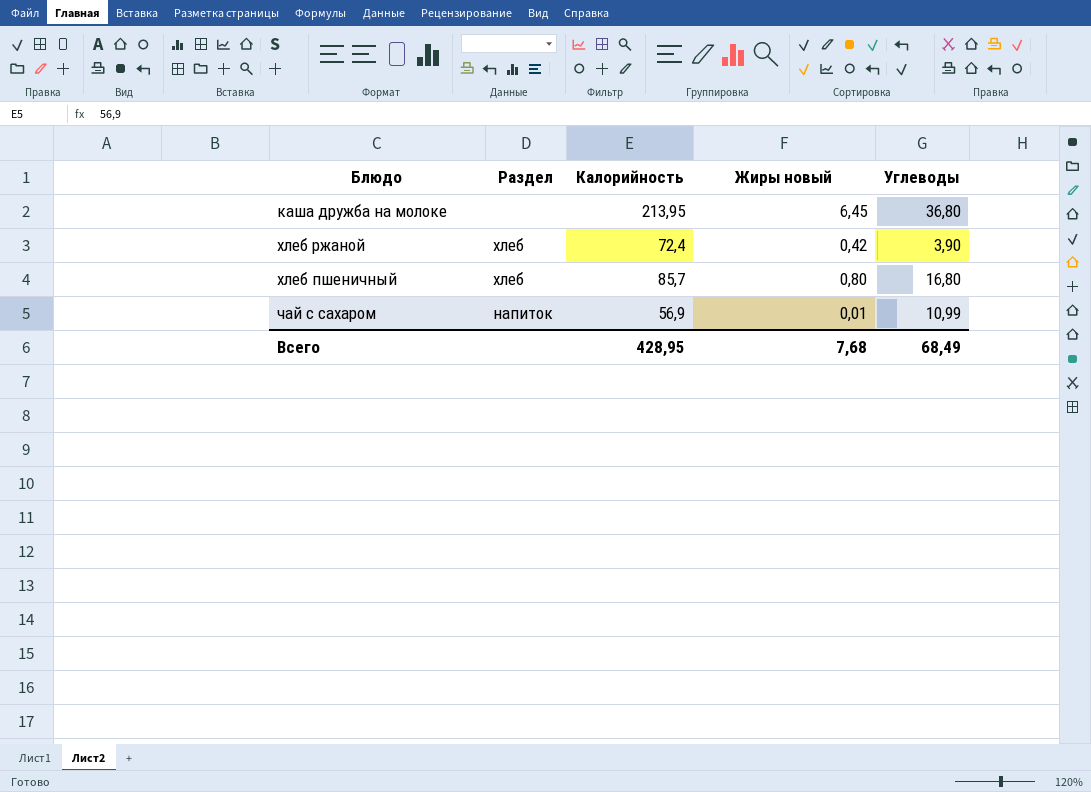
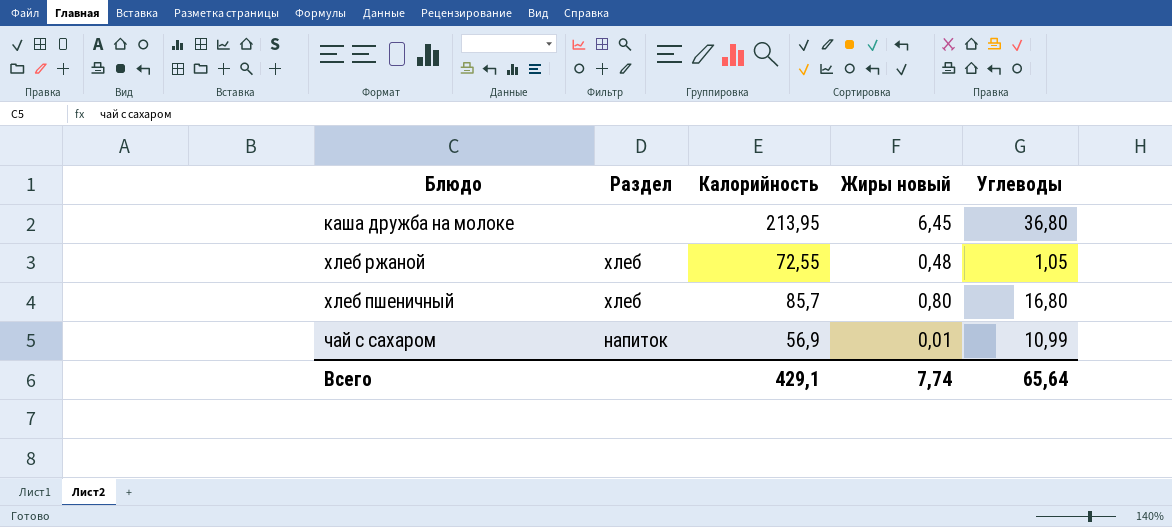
хлеб ржаной | Калорийность: 72,4 -> 72,55
хлеб ржаной | Жиры новый: 0,42 -> 0,48
хлеб ржаной | Углеводы: 3,90 -> 1,05
Всего | Калорийность: 428,95 -> 429,1
Всего | Жиры новый: 7,68 -> 7,74
Всего | Углеводы: 68,49 -> 65,64

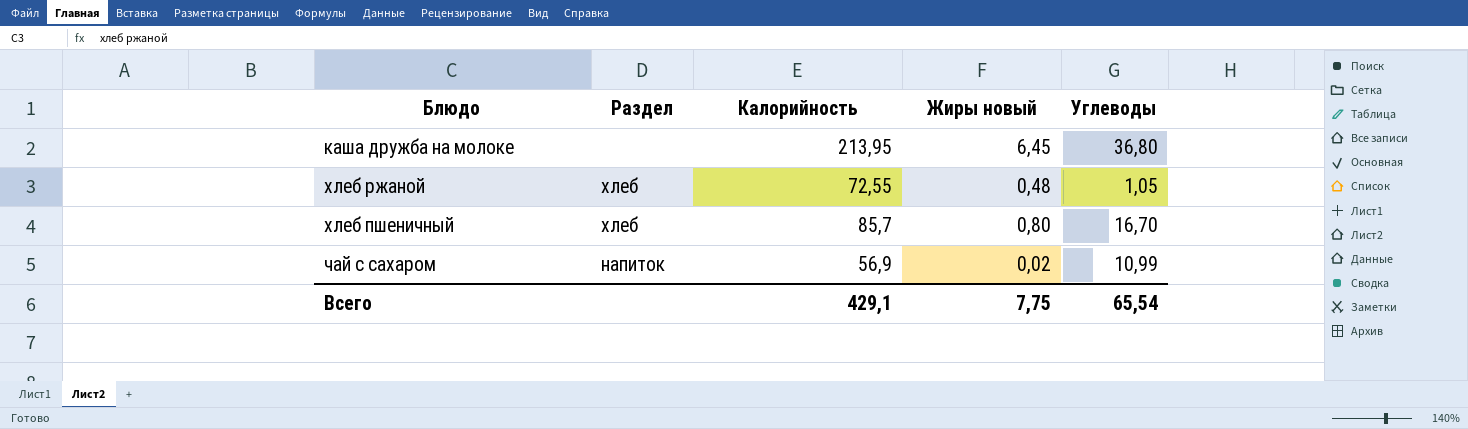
хлеб пшеничный | Углеводы: 16,80 -> 16,70
чай с сахаром | Жиры новый: 0,01 -> 0,02
Всего | Жиры новый: 7,74 -> 7,75
Всего | Углеводы: 65,64 -> 65,54

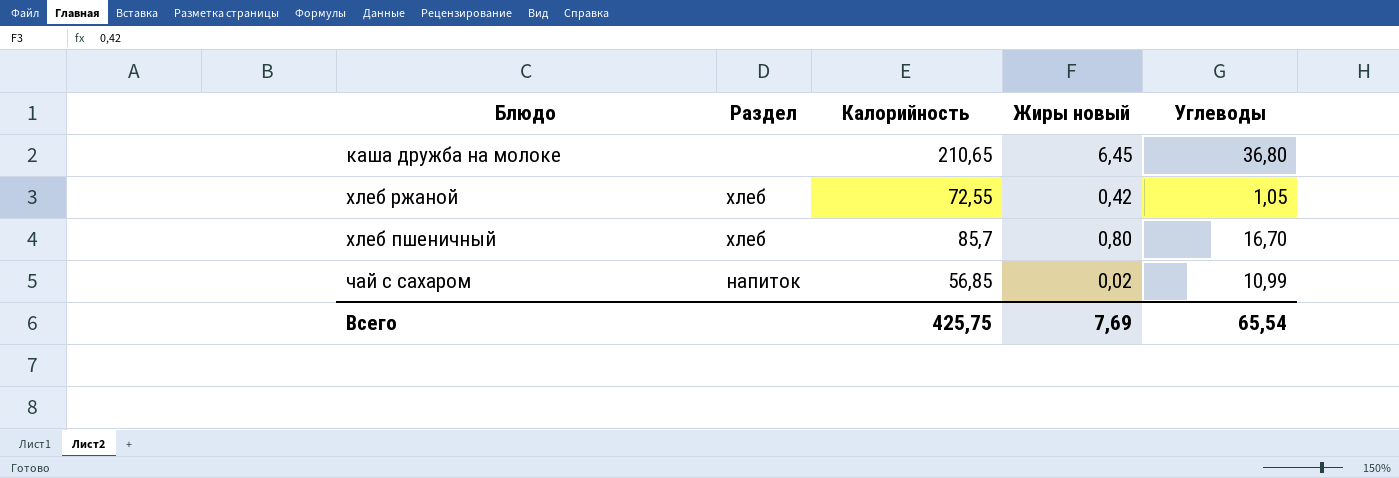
каша дружба на молоке | Калорийность: 213,95 -> 210,65
хлеб ржаной | Жиры новый: 0,48 -> 0,42
чай с сахаром | Калорийность: 56,9 -> 56,85
Всего | Калорийность: 429,1 -> 425,75
Всего | Жиры новый: 7,75 -> 7,69

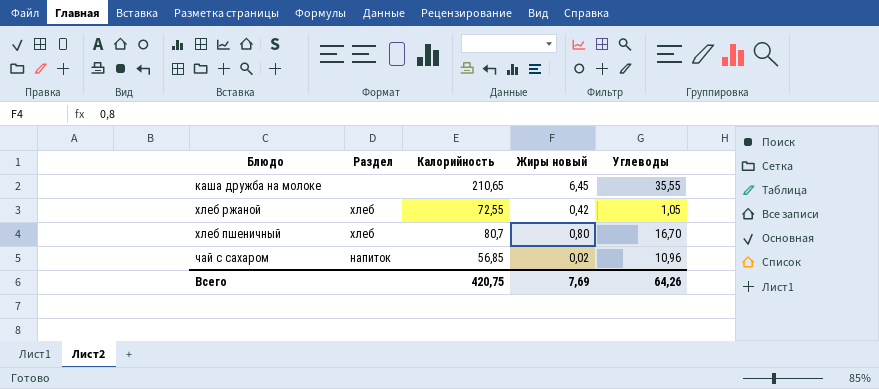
каша дружба на молоке | Углеводы: 36,80 -> 35,55
хлеб пшеничный | Калорийность: 85,7 -> 80,7
чай с сахаром | Углеводы: 10,99 -> 10,96
Всего | Калорийность: 425,75 -> 420,75
Всего | Углеводы: 65,54 -> 64,26

